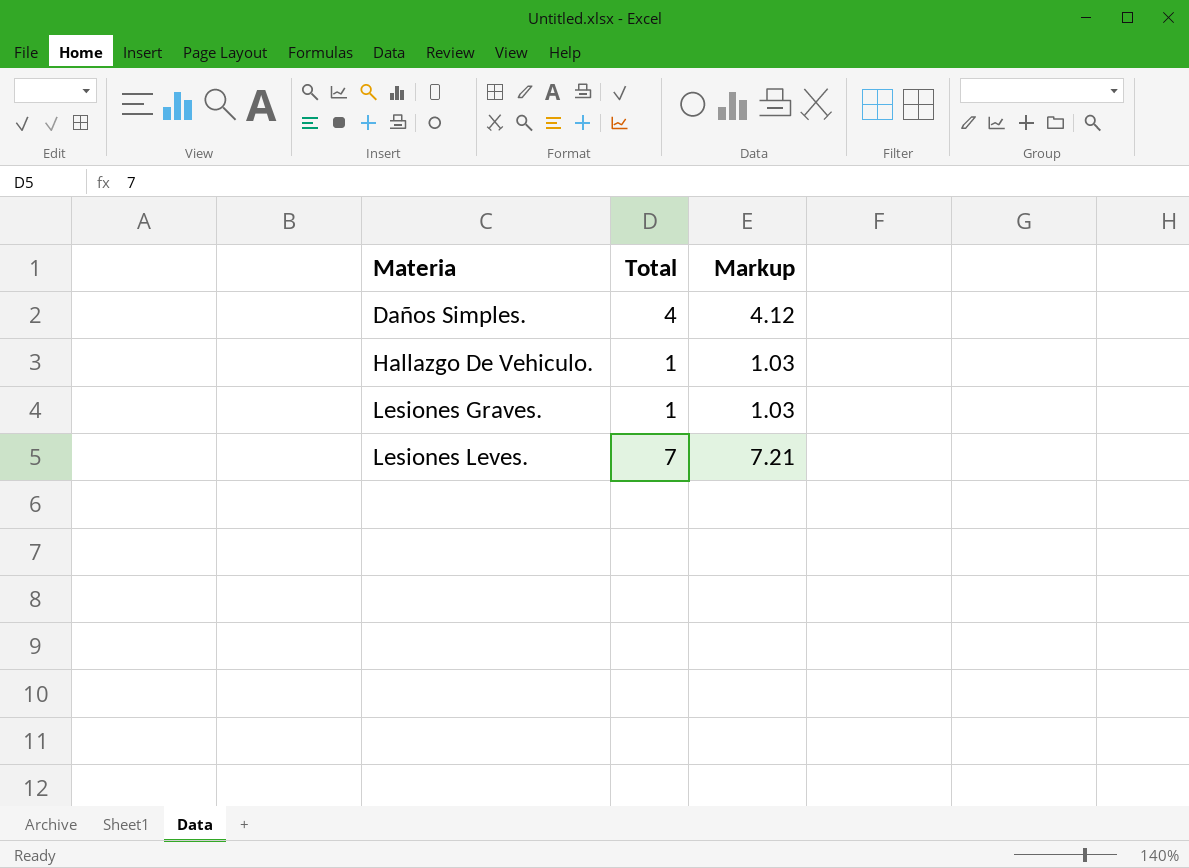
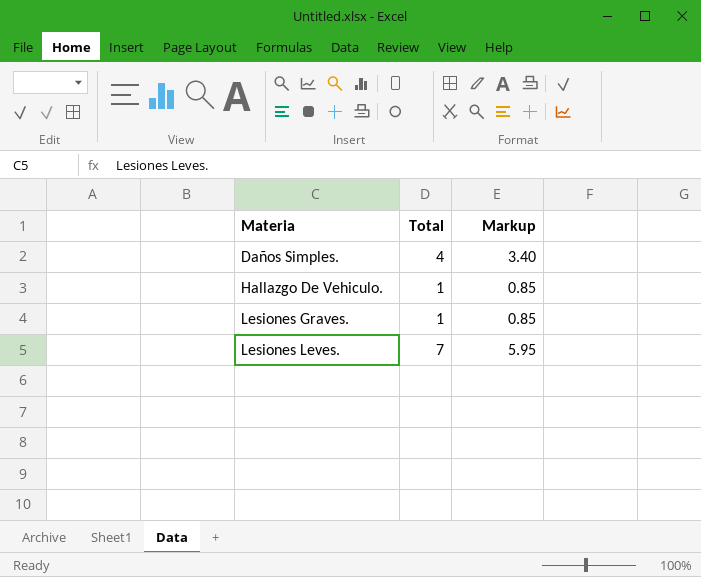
column Markup | formula: [Total] * 1.03 -> [Total] * 0.85

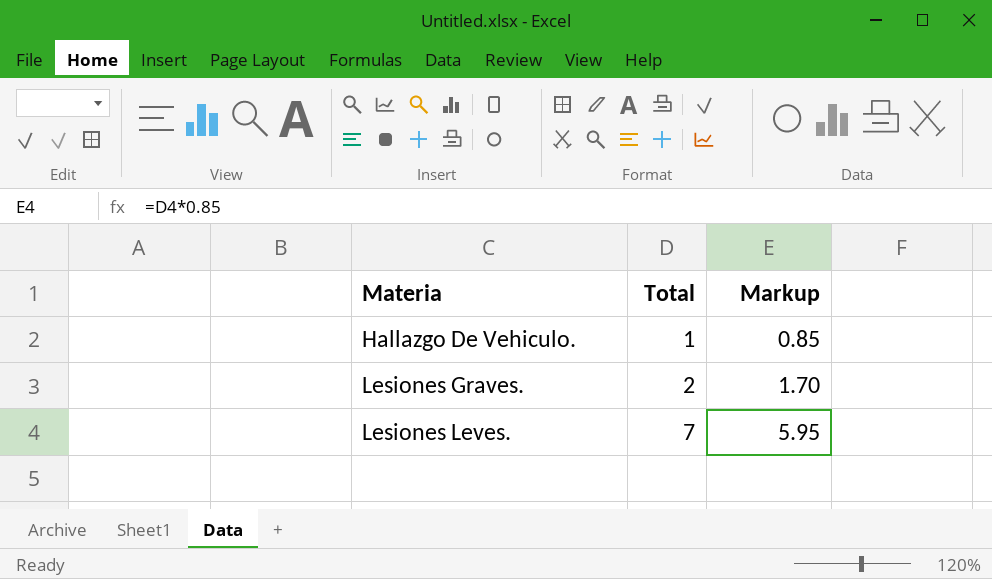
row Daños Simples.: 4 | 3.40 -> none
Lesiones Graves. | Total: 1 -> 2
Lesiones Graves. | Markup: 0.85 -> 1.70

